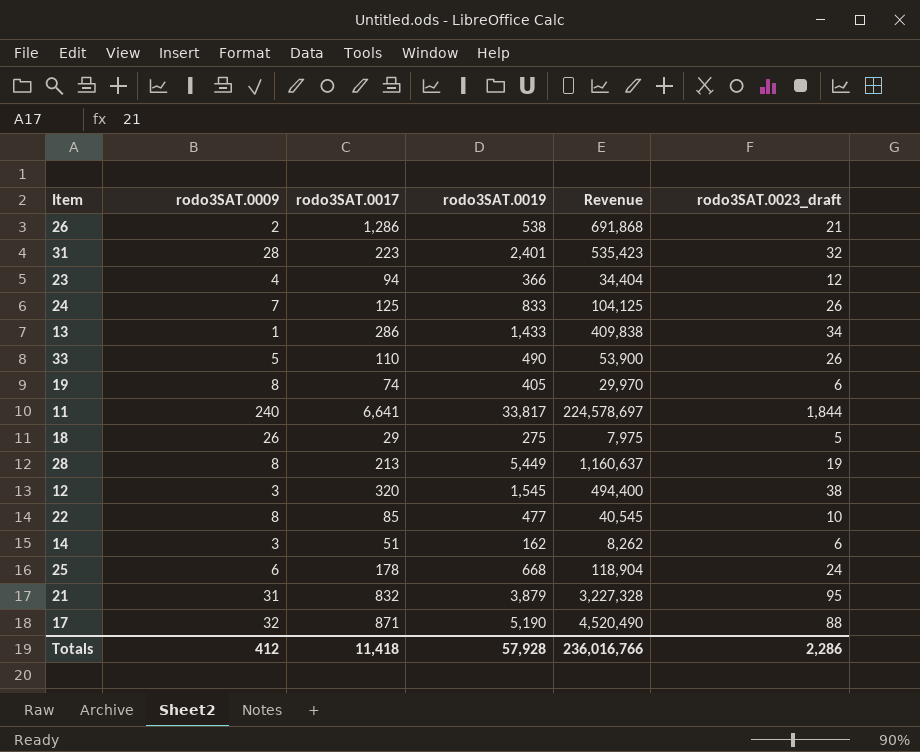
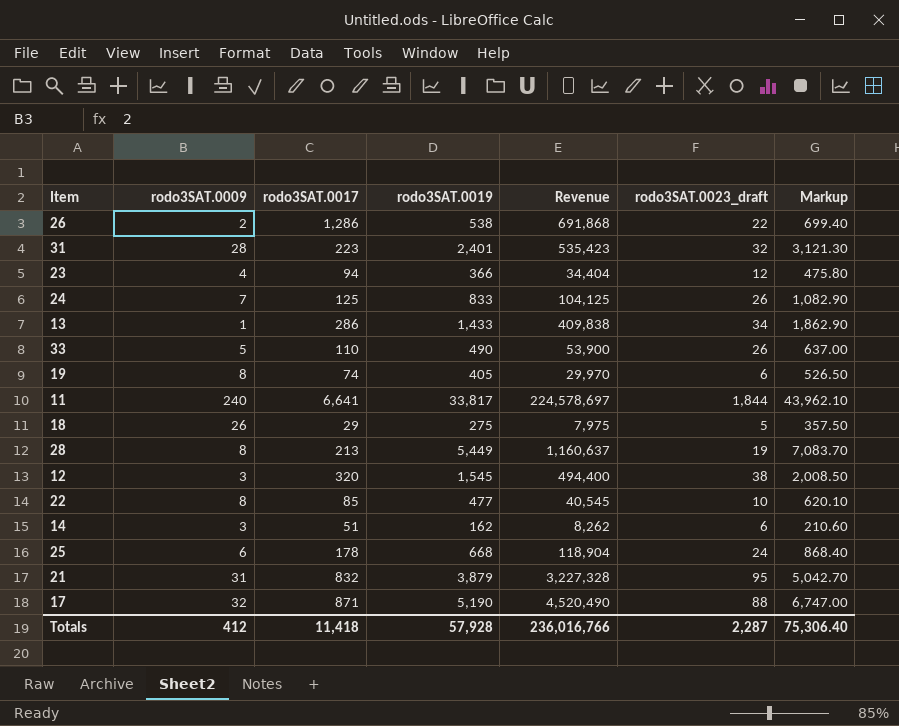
column Markup | formula: none -> [rodo3SAT.0019] * 1.3
26 | rodo3SAT.0023_draft: 21 -> 22
Totals | rodo3SAT.0023_draft: 2,286 -> 2,287

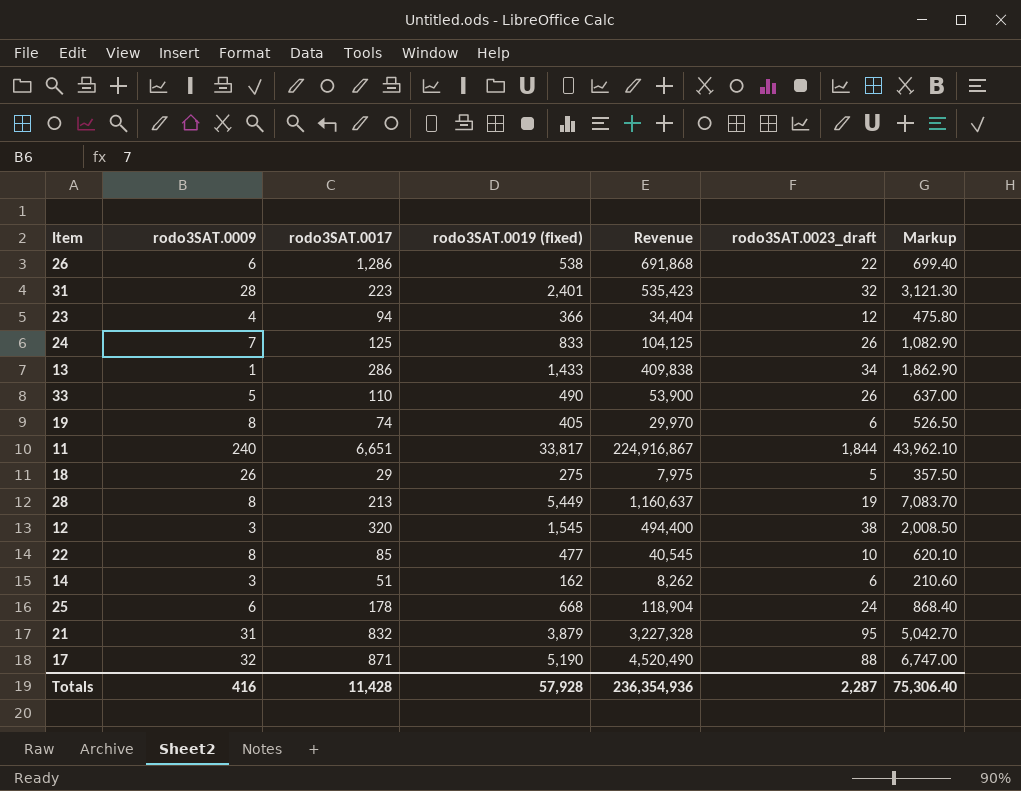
column name: rodo3SAT.0019 -> rodo3SAT.0019 (fixed)
26 | rodo3SAT.0009: 2 -> 6
11 | rodo3SAT.0017: 6,641 -> 6,651
11 | Revenue: 224,578,697 -> 224,916,867
Totals | rodo3SAT.0009: 412 -> 416
Totals | rodo3SAT.0017: 11,418 -> 11,428
Totals | Revenue: 236,016,766 -> 236,354,936

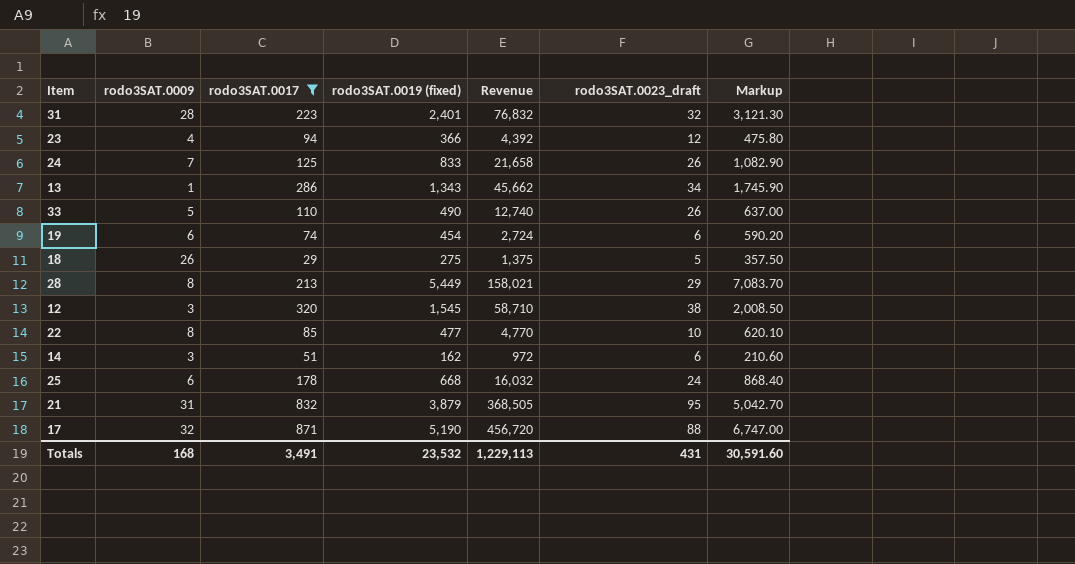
filter: none -> rodo3SAT.0017 <= 871
column Revenue | formula: [rodo3SAT.0017] * [rodo3SAT.0019 (fixed)] -> [rodo3SAT.0019 (fixed)] * [rodo3SAT.0023_draft]
13 | rodo3SAT.0019 (fixed): 1,433 -> 1,343
13 | Markup: 1,862.90 -> 1,745.90
19 | rodo3SAT.0009: 8 -> 6
19 | rodo3SAT.0019 (fixed): 405 -> 454
19 | Markup: 526.50 -> 590.20
28 | rodo3SAT.0023_draft: 19 -> 29
Totals | rodo3SAT.0009: 416 -> 168
Totals | rodo3SAT.0017: 11,428 -> 3,491
Totals | rodo3SAT.0019 (fixed): 57,928 -> 23,532
Totals | Revenue: 236,354,936 -> 1,229,113
Totals | rodo3SAT.0023_draft: 2,287 -> 431
Totals | Markup: 75,306.40 -> 30,591.60

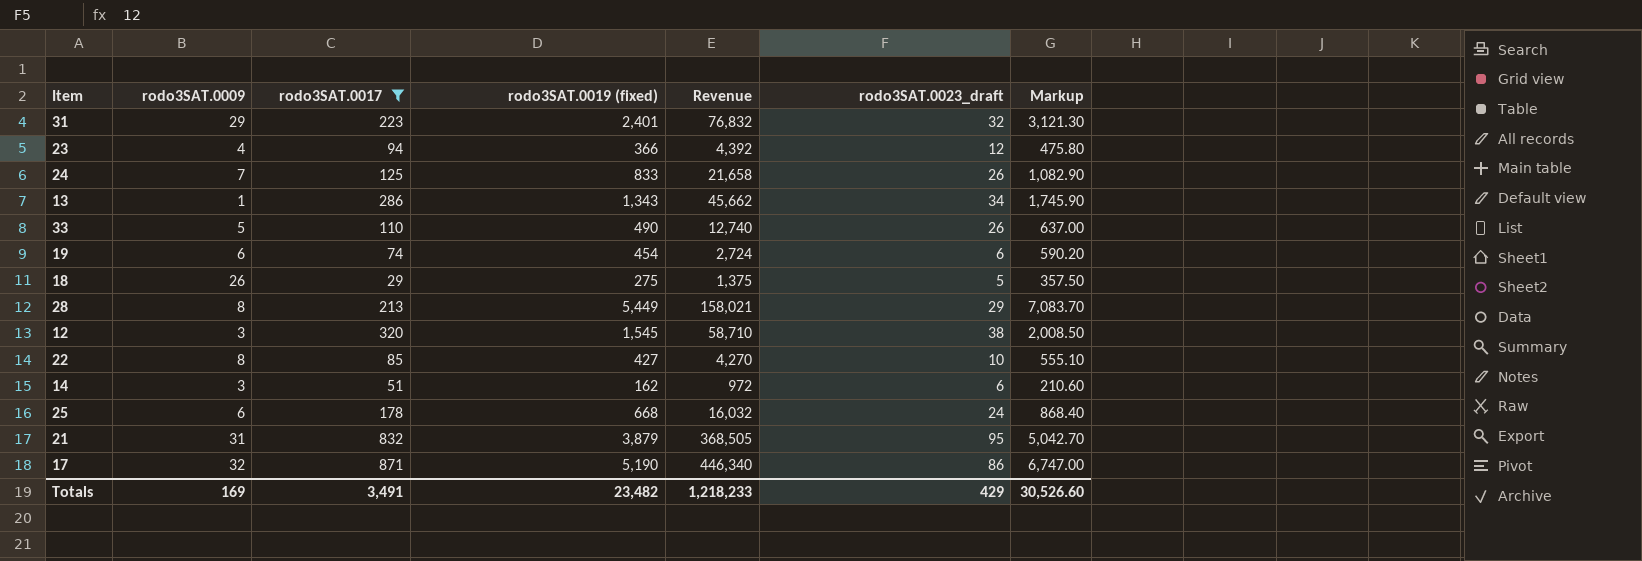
31 | rodo3SAT.0009: 28 -> 29
22 | rodo3SAT.0019 (fixed): 477 -> 427
22 | Revenue: 4,770 -> 4,270
22 | Markup: 620.10 -> 555.10
17 | Revenue: 456,720 -> 446,340
17 | rodo3SAT.0023_draft: 88 -> 86
Totals | rodo3SAT.0009: 168 -> 169
Totals | rodo3SAT.0019 (fixed): 23,532 -> 23,482
Totals | Revenue: 1,229,113 -> 1,218,233
Totals | rodo3SAT.0023_draft: 431 -> 429
Totals | Markup: 30,591.60 -> 30,526.60

